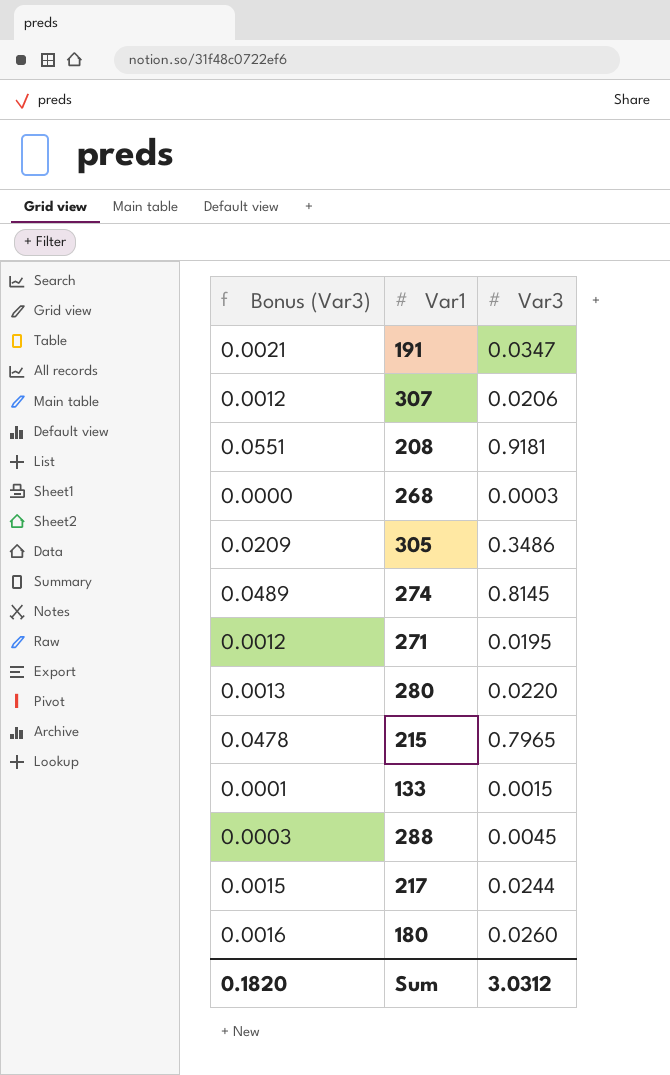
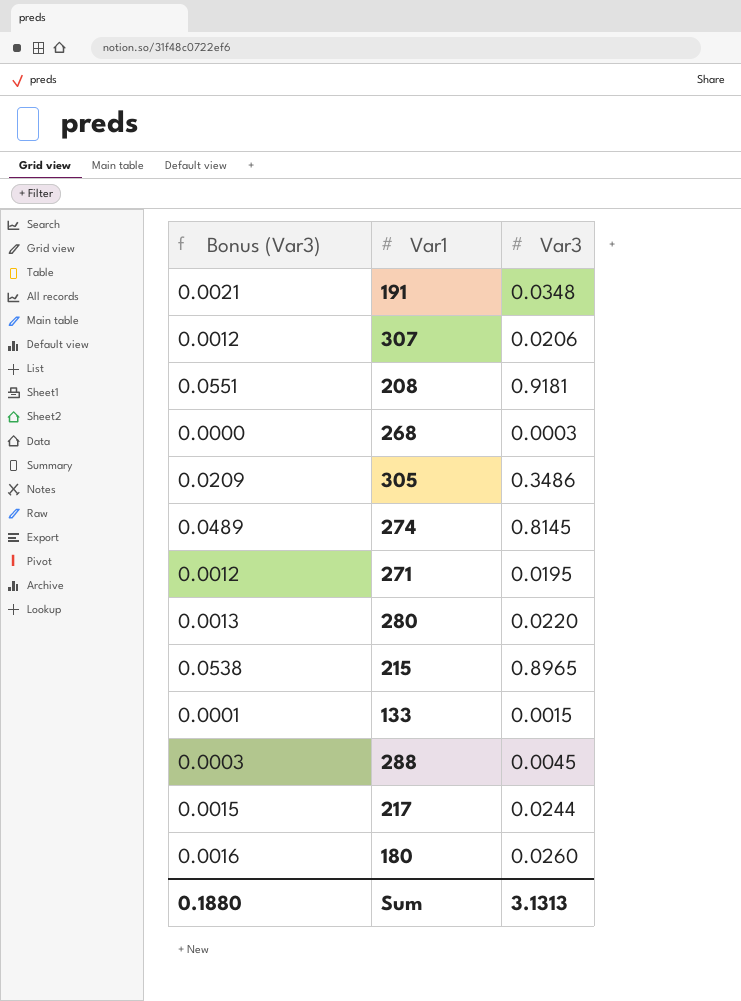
191 | Var3: 0.0347 -> 0.0348
215 | Bonus (Var3): 0.0478 -> 0.0538
215 | Var3: 0.7965 -> 0.8965
Sum | Bonus (Var3): 0.1820 -> 0.1880
Sum | Var3: 3.0312 -> 3.1313

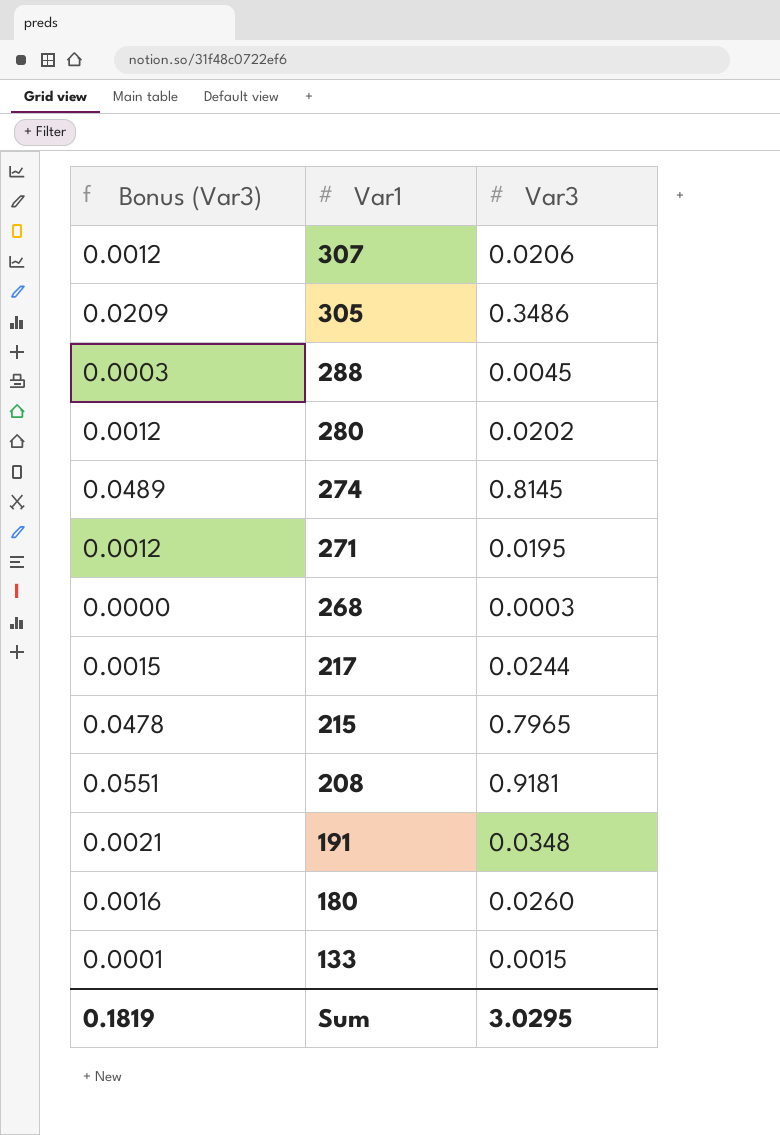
row order: none -> Var1 descending
280 | Bonus (Var3): 0.0013 -> 0.0012
280 | Var3: 0.0220 -> 0.0202
215 | Bonus (Var3): 0.0538 -> 0.0478
215 | Var3: 0.8965 -> 0.7965
Sum | Bonus (Var3): 0.1880 -> 0.1819
Sum | Var3: 3.1313 -> 3.0295

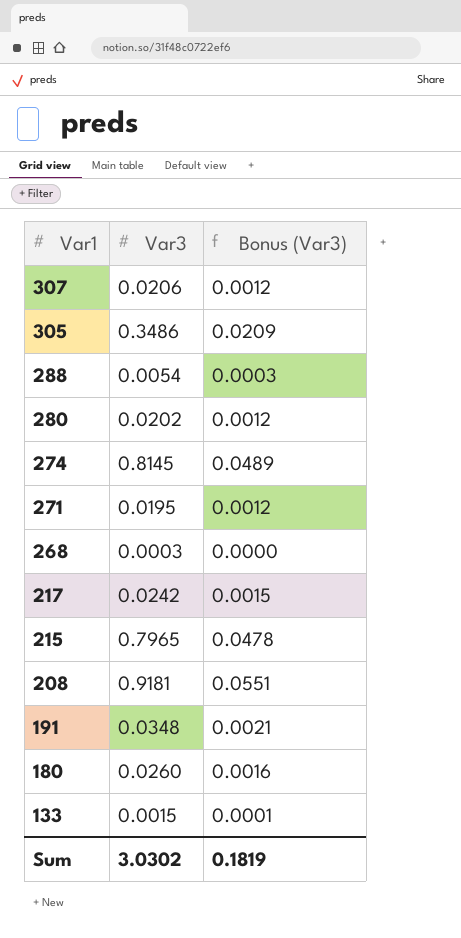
column Bonus (Var3) | position: 1 -> 3
288 | Var3: 0.0045 -> 0.0054
217 | Var3: 0.0244 -> 0.0242
Sum | Var3: 3.0295 -> 3.0302

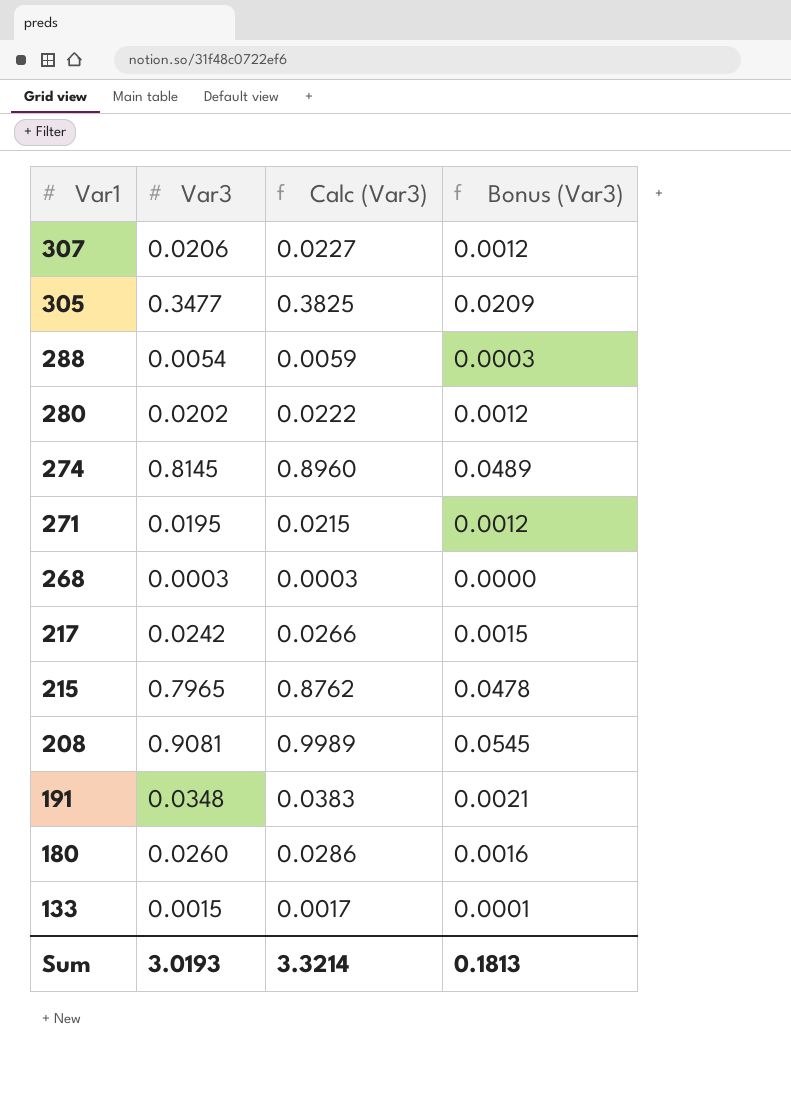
column Calc (Var3) | formula: none -> [Var3] * 1.1
305 | Var3: 0.3486 -> 0.3477
208 | Var3: 0.9181 -> 0.9081
208 | Bonus (Var3): 0.0551 -> 0.0545
Sum | Var3: 3.0302 -> 3.0193
Sum | Bonus (Var3): 0.1819 -> 0.1813

